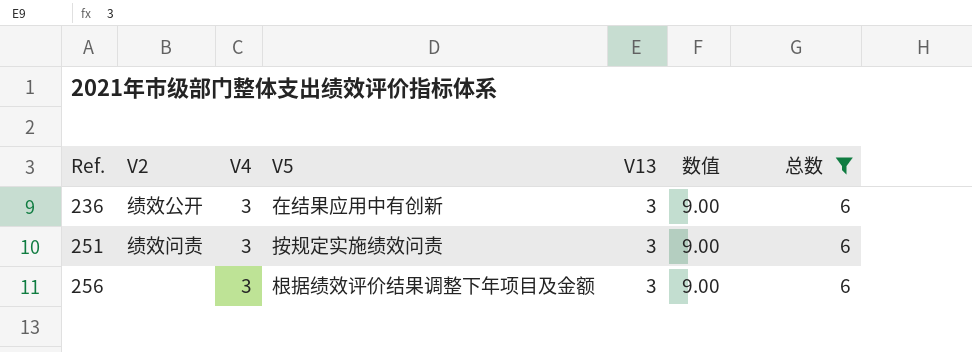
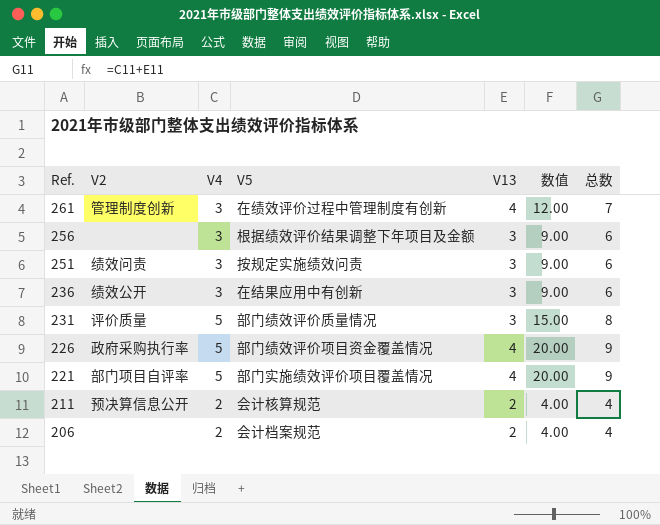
filter: 总数 = 6 -> none
row order: Ref. ascending -> Ref. descending

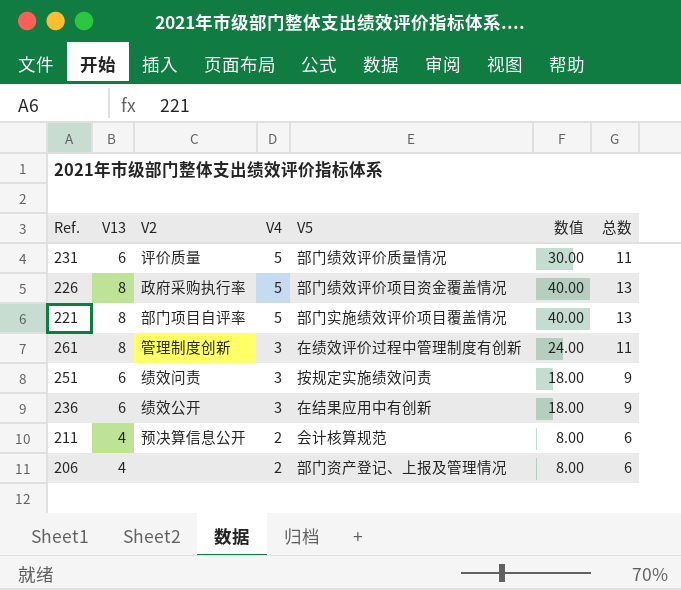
row order: Ref. descending -> V4 descending
column V13 | position: 5 -> 2
row 256: none | 3 | 根据绩效评价结果调整下年项目及金额 | 3 | 9.00 | 6 -> none
231 | V13: 3 -> 6
231 | 数值: 15.00 -> 30.00
231 | 总数: 8 -> 11
226 | V13: 4 -> 8
226 | 数值: 20.00 -> 40.00
226 | 总数: 9 -> 13
221 | V13: 4 -> 8
221 | 数值: 20.00 -> 40.00
221 | 总数: 9 -> 13
261 | V13: 4 -> 8
261 | 数值: 12.00 -> 24.00
261 | 总数: 7 -> 11
251 | V13: 3 -> 6
251 | 数值: 9.00 -> 18.00
251 | 总数: 6 -> 9
236 | V13: 3 -> 6
236 | 数值: 9.00 -> 18.00
236 | 总数: 6 -> 9
211 | V13: 2 -> 4
211 | 数值: 4.00 -> 8.00
211 | 总数: 4 -> 6
206 | V13: 2 -> 4
206 | V5: 会计档案规范 -> 部门资产登记、上报及管理情况
206 | 数值: 4.00 -> 8.00
206 | 总数: 4 -> 6

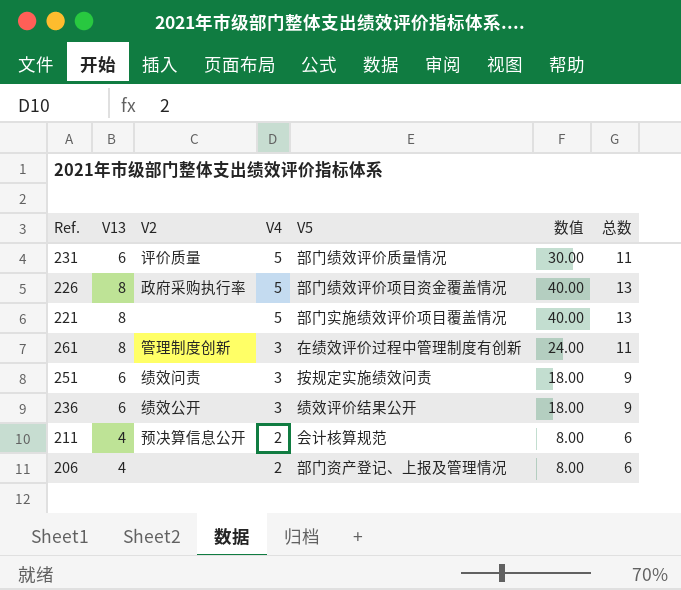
221 | V2: 部门项目自评率 -> none
236 | V5: 在结果应用中有创新 -> 绩效评价结果公开

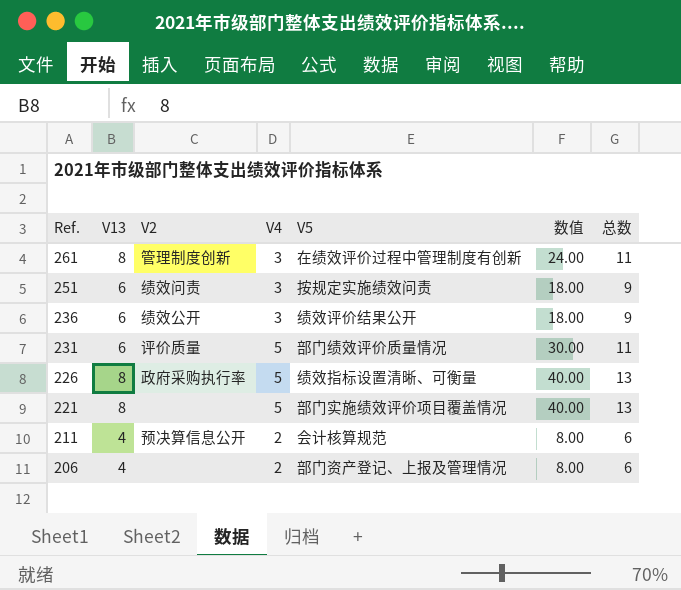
row order: V4 descending -> Ref. descending
226 | V5: 部门绩效评价项目资金覆盖情况 -> 绩效指标设置清晰、可衡量

